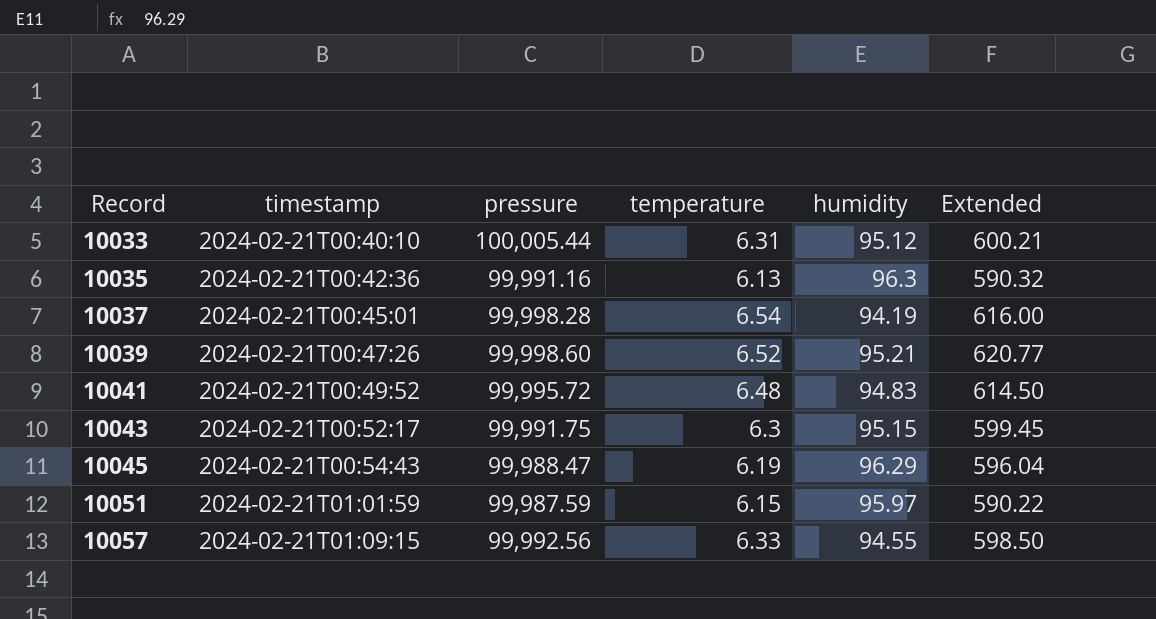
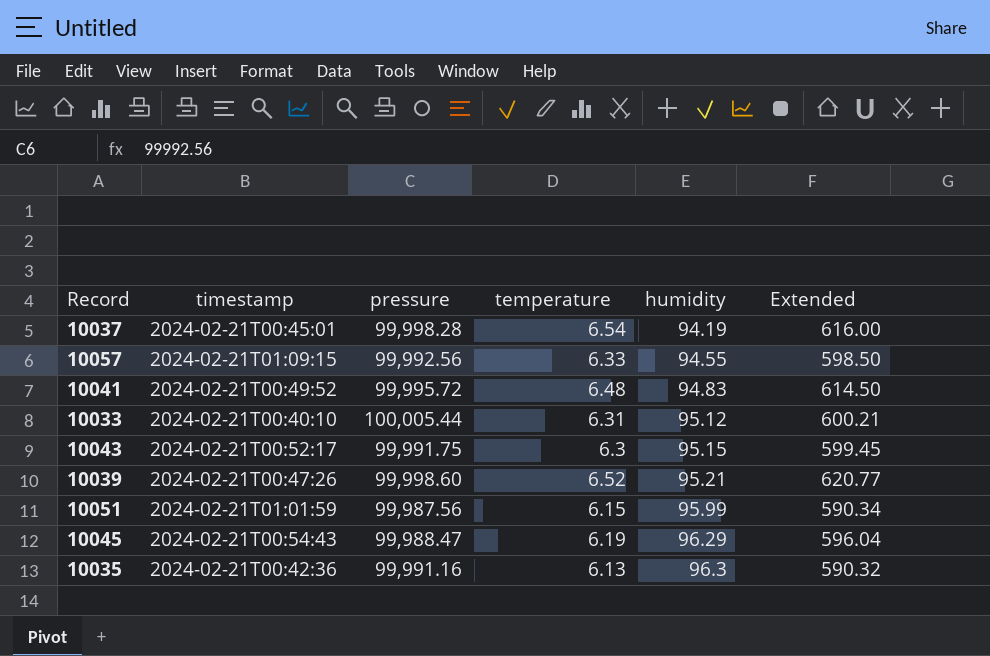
row order: Record ascending -> humidity ascending
10051 | pressure: 99,987.59 -> 99,987.56
10051 | humidity: 95.97 -> 95.99
10051 | Extended: 590.22 -> 590.34

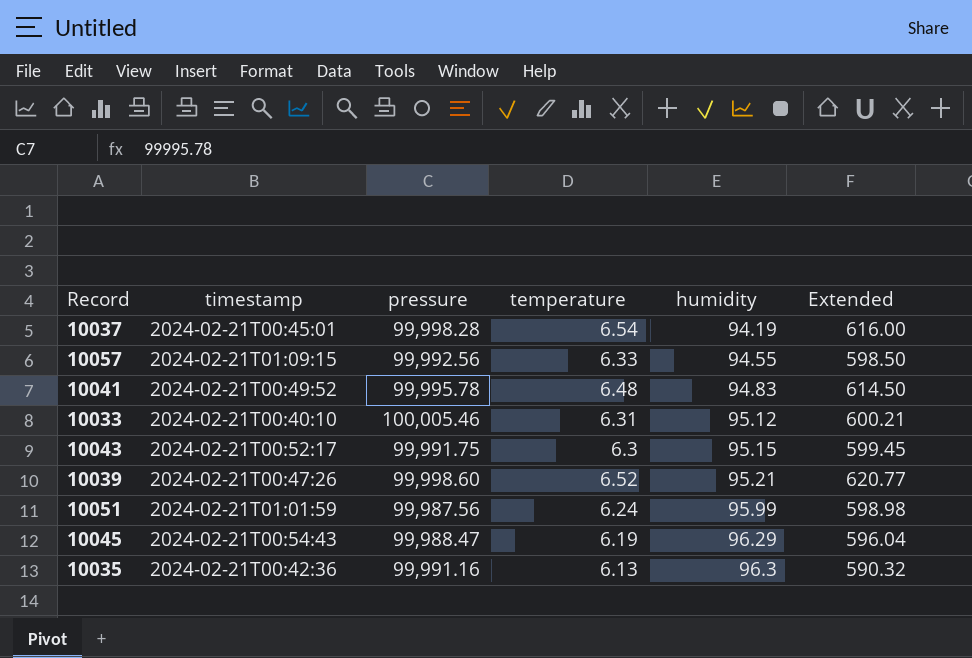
10041 | pressure: 99,995.72 -> 99,995.78
10033 | pressure: 100,005.44 -> 100,005.46
10051 | temperature: 6.15 -> 6.24
10051 | Extended: 590.34 -> 598.98

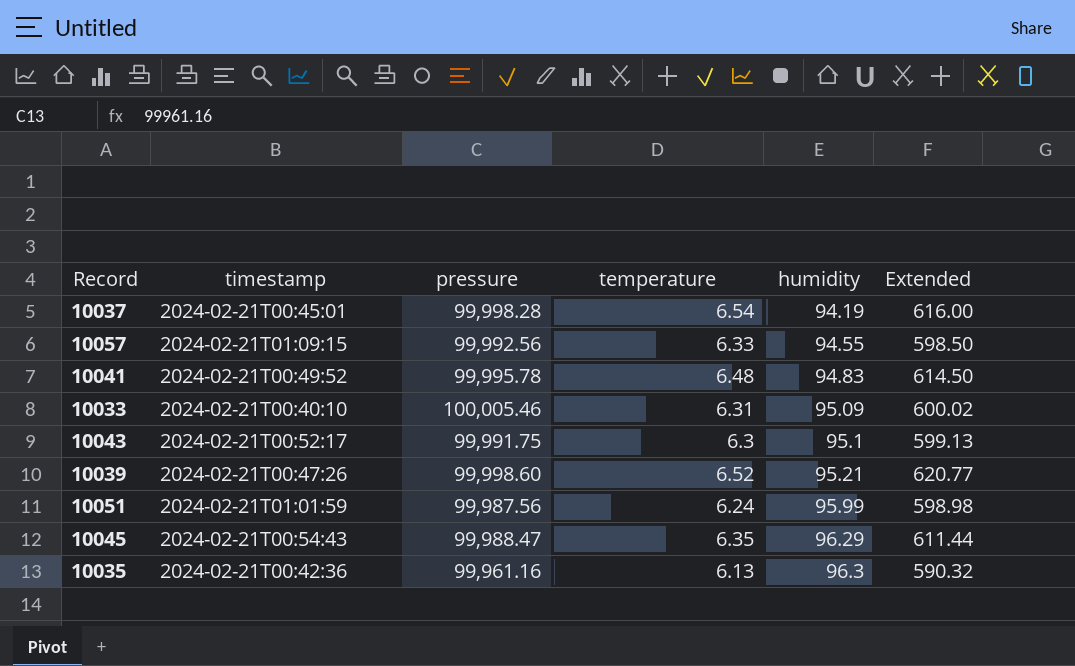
10033 | humidity: 95.12 -> 95.09
10033 | Extended: 600.21 -> 600.02
10043 | humidity: 95.15 -> 95.1
10043 | Extended: 599.45 -> 599.13
10045 | temperature: 6.19 -> 6.35
10045 | Extended: 596.04 -> 611.44
10035 | pressure: 99,991.16 -> 99,961.16

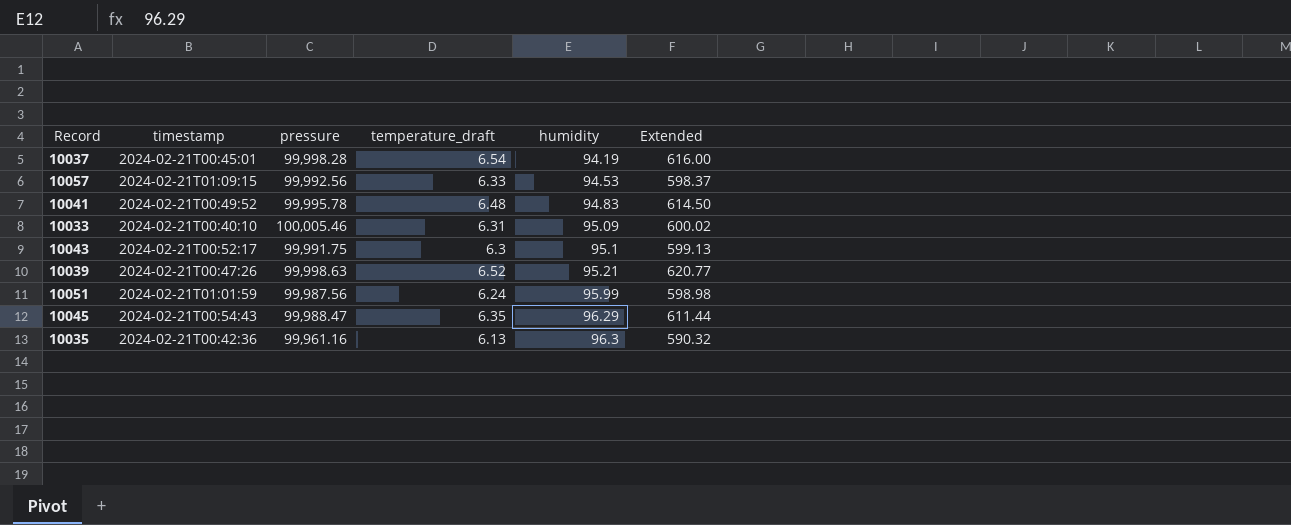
column name: temperature -> temperature_draft
10057 | humidity: 94.55 -> 94.53
10057 | Extended: 598.50 -> 598.37
10039 | pressure: 99,998.60 -> 99,998.63

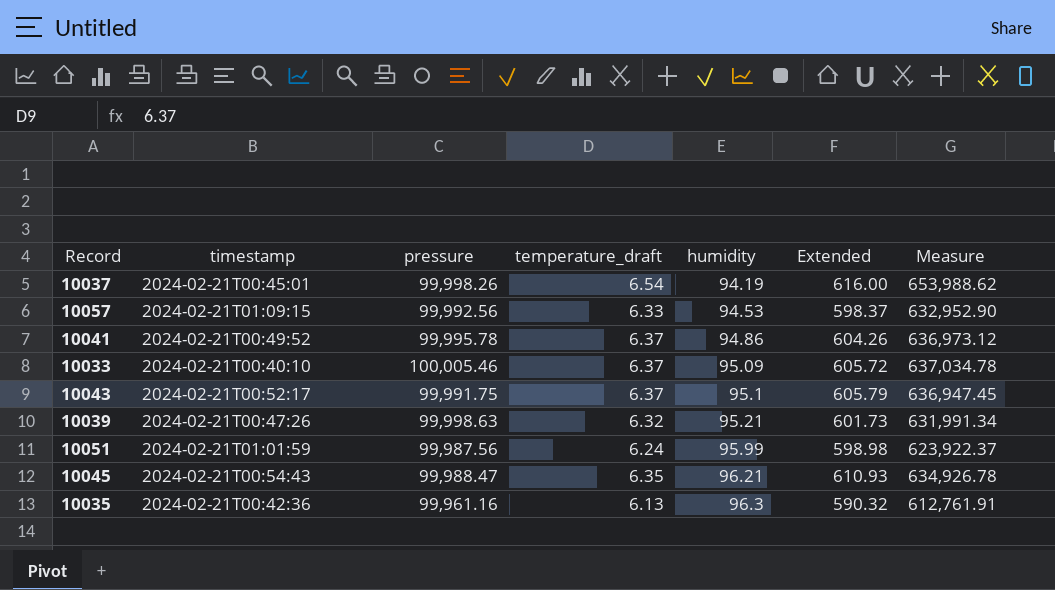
column Measure | formula: none -> [pressure] * [temperature_draft]
10037 | pressure: 99,998.28 -> 99,998.26
10041 | temperature_draft: 6.48 -> 6.37
10041 | humidity: 94.83 -> 94.86
10041 | Extended: 614.50 -> 604.26
10033 | temperature_draft: 6.31 -> 6.37
10033 | Extended: 600.02 -> 605.72
10043 | temperature_draft: 6.3 -> 6.37
10043 | Extended: 599.13 -> 605.79
10039 | temperature_draft: 6.52 -> 6.32
10039 | Extended: 620.77 -> 601.73
10045 | humidity: 96.29 -> 96.21
10045 | Extended: 611.44 -> 610.93

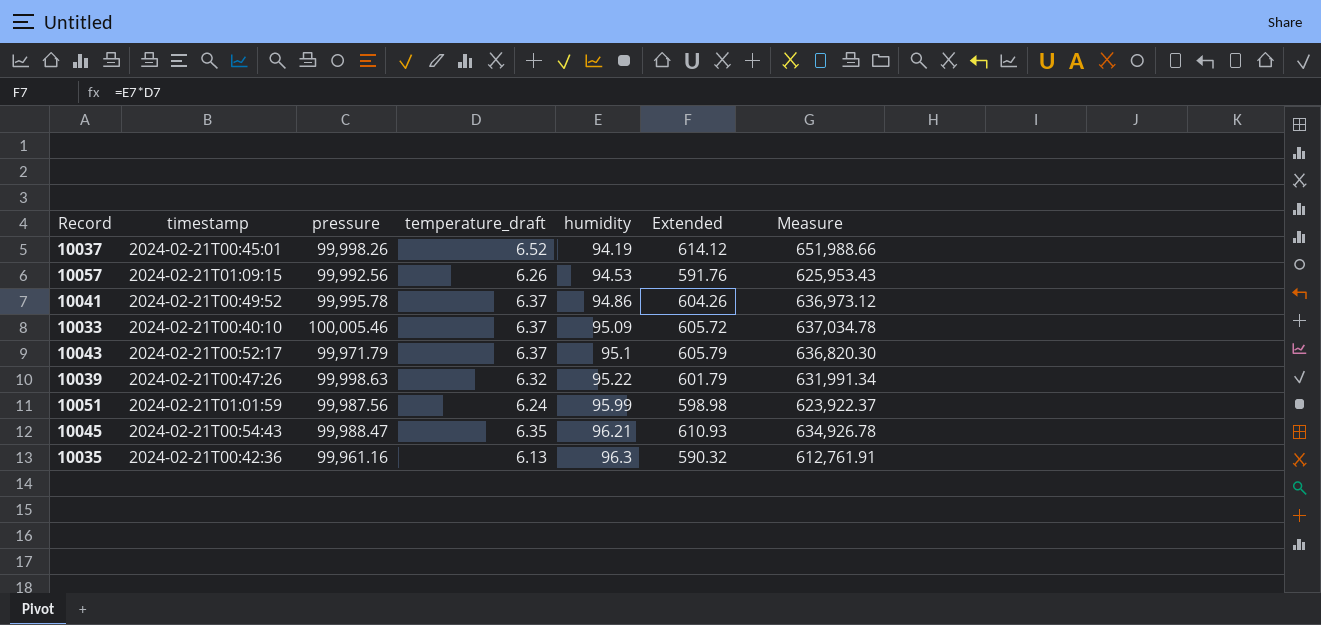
10037 | temperature_draft: 6.54 -> 6.52
10037 | Extended: 616.00 -> 614.12
10037 | Measure: 653,988.62 -> 651,988.66
10057 | temperature_draft: 6.33 -> 6.26
10057 | Extended: 598.37 -> 591.76
10057 | Measure: 632,952.90 -> 625,953.43
10043 | pressure: 99,991.75 -> 99,971.79
10043 | Measure: 636,947.45 -> 636,820.30
10039 | humidity: 95.21 -> 95.22
10039 | Extended: 601.73 -> 601.79

